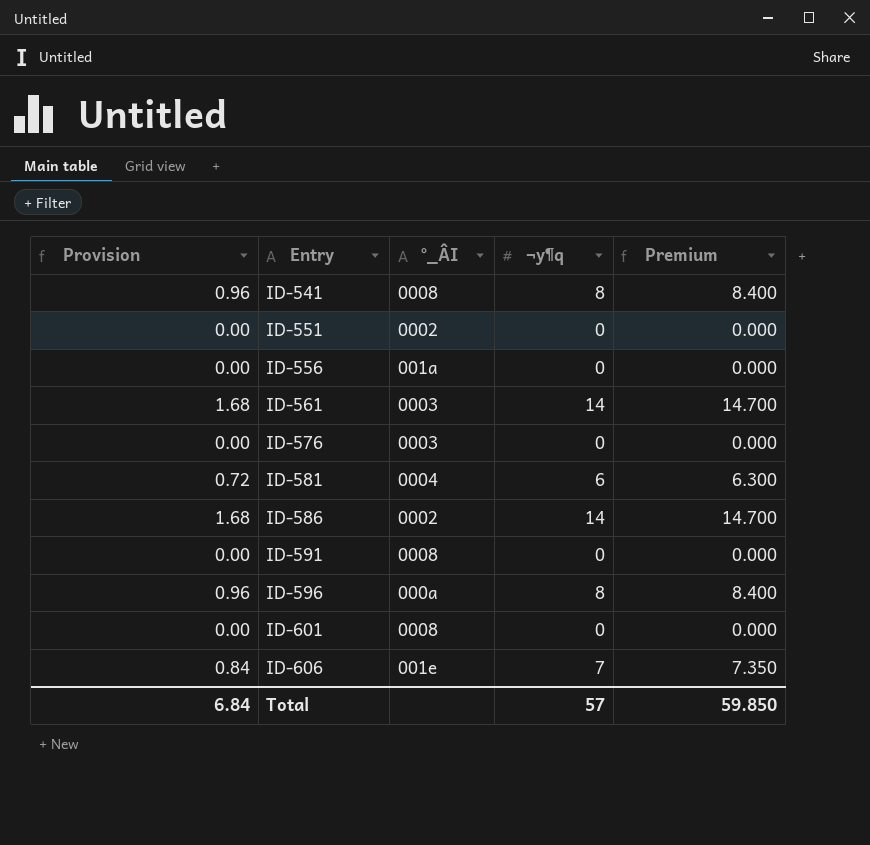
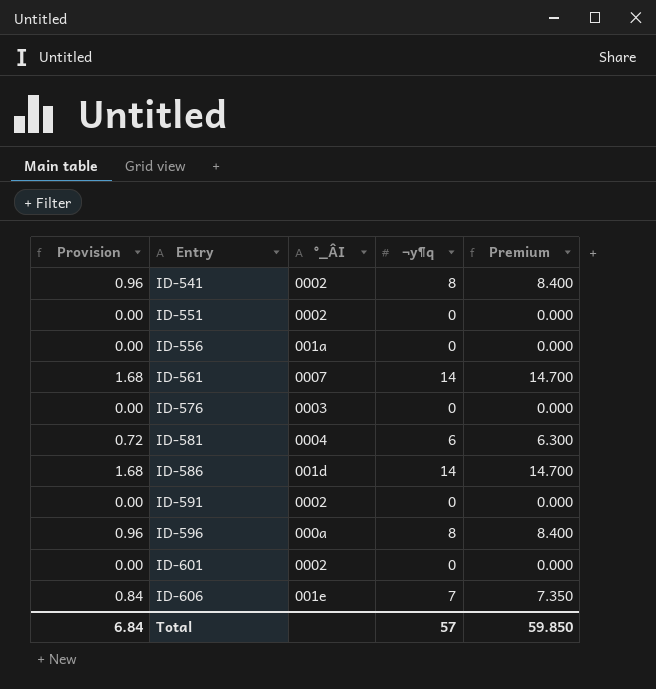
ID-541 | °_ÂI: 0008 -> 0002
ID-561 | °_ÂI: 0003 -> 0007
ID-586 | °_ÂI: 0002 -> 001d
ID-591 | °_ÂI: 0008 -> 0002
ID-601 | °_ÂI: 0008 -> 0002

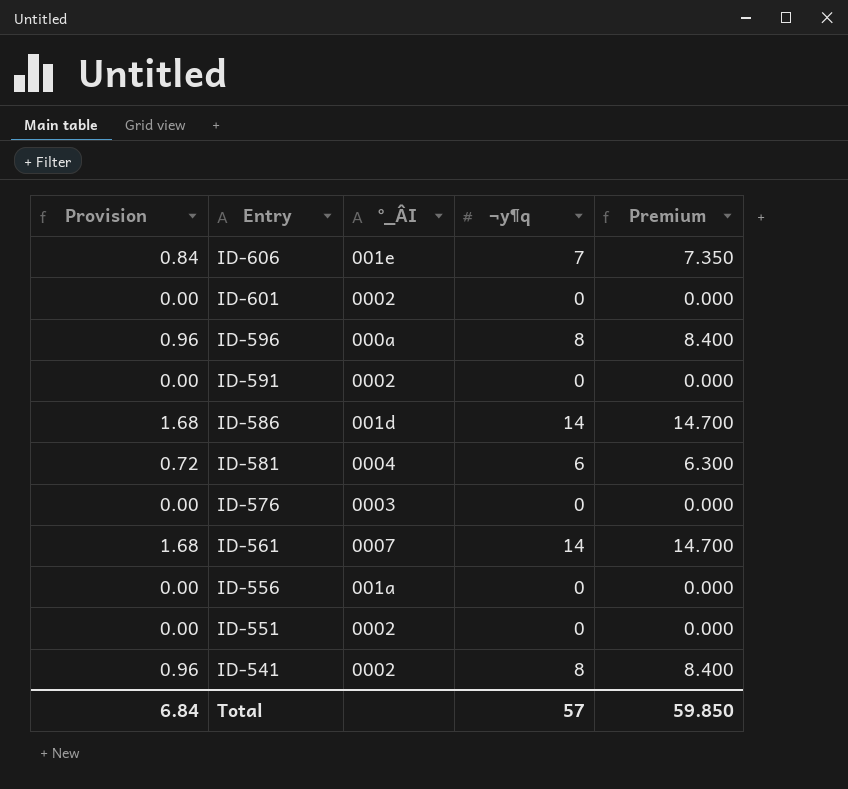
row order: Entry ascending -> Entry descending

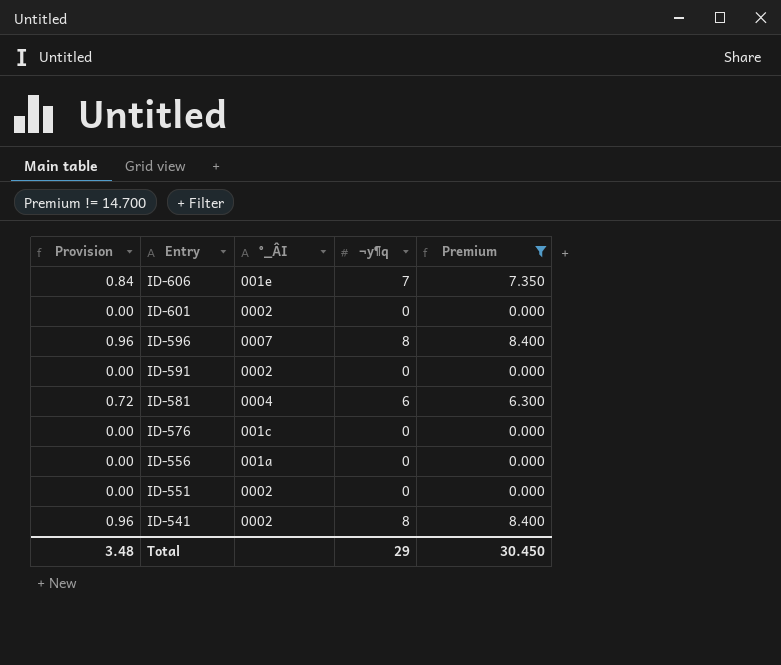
filter: none -> Premium != 14.700
ID-596 | °_ÂI: 000a -> 0007
ID-576 | °_ÂI: 0003 -> 001c
Total | Provision: 6.84 -> 3.48
Total | ¬y¶q: 57 -> 29
Total | Premium: 59.850 -> 30.450

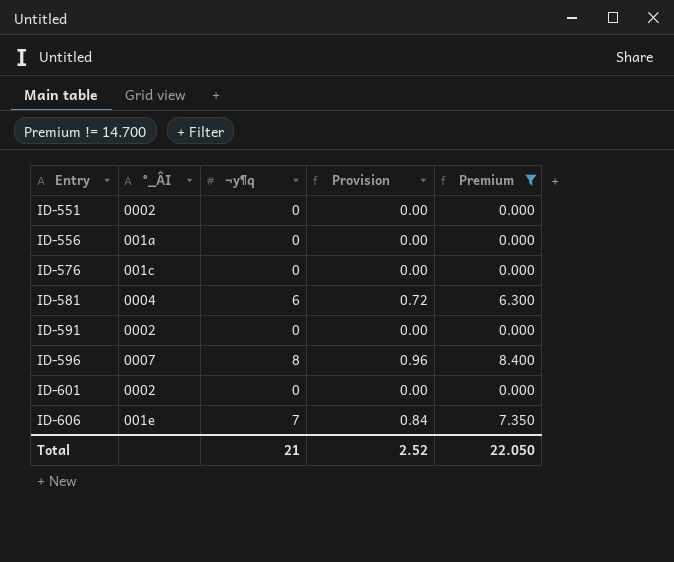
row order: Entry descending -> Entry ascending
column Provision | position: 1 -> 4
row ID-541: 0.96 | 0002 | 8 | 8.400 -> none
Total | ¬y¶q: 29 -> 21
Total | Provision: 3.48 -> 2.52
Total | Premium: 30.450 -> 22.050

